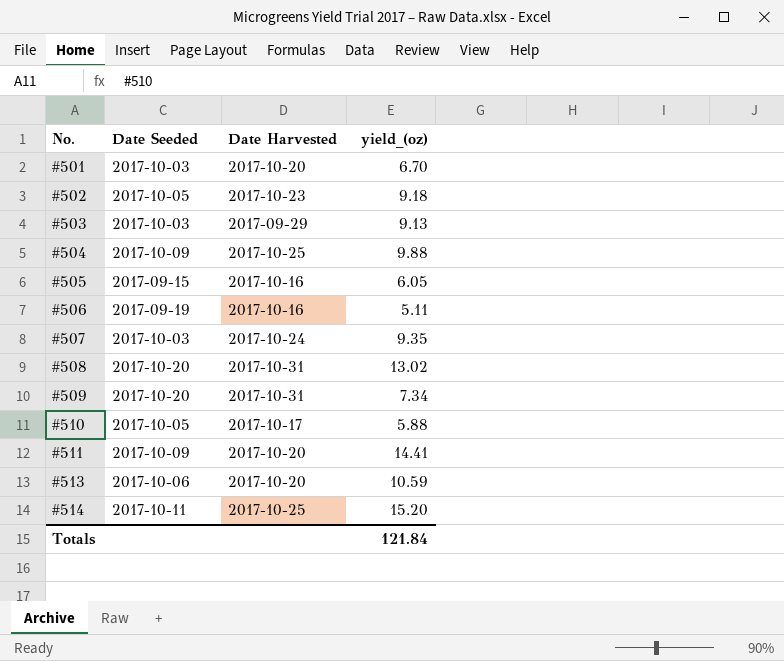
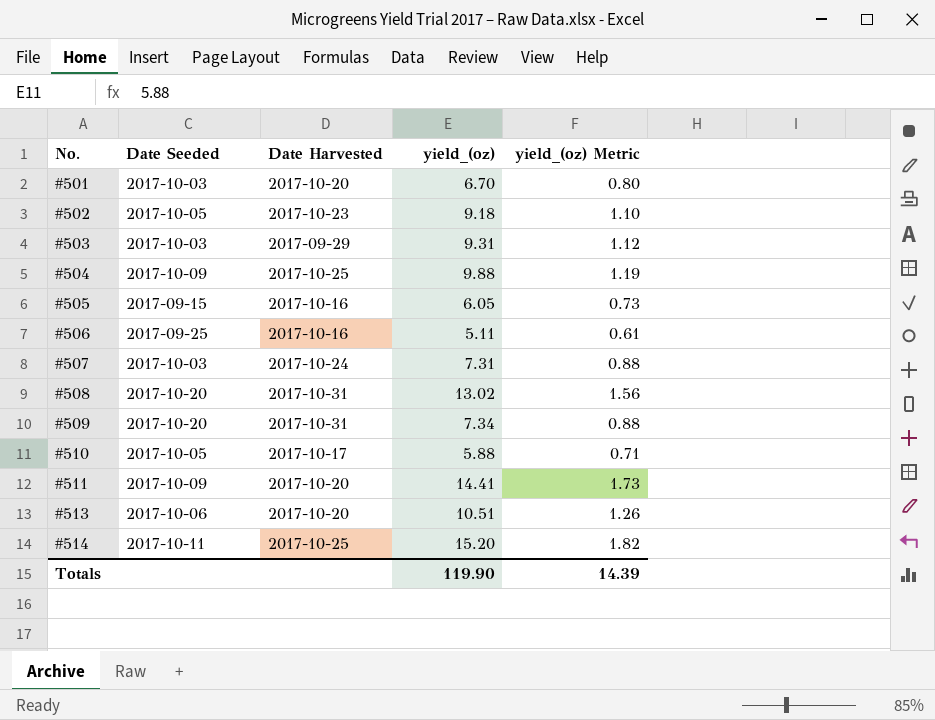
column yield_(oz) Metric | formula: none -> [yield_(oz)] * 0.12
#503 | yield_(oz): 9.13 -> 9.31
#506 | Date Seeded: 2017-09-19 -> 2017-09-25
#507 | yield_(oz): 9.35 -> 7.31
#513 | yield_(oz): 10.59 -> 10.51
Totals | yield_(oz): 121.84 -> 119.90

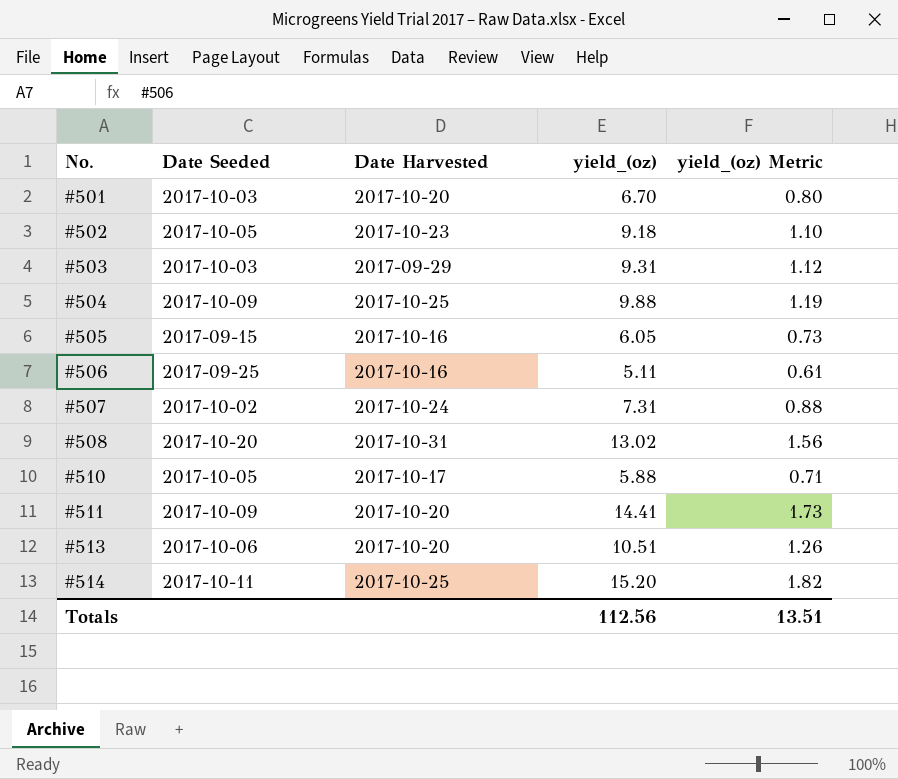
row #509: 2017-10-20 | 2017-10-31 | 7.34 | 0.88 -> none
#507 | Date Seeded: 2017-10-03 -> 2017-10-02
Totals | yield_(oz): 119.90 -> 112.56
Totals | yield_(oz) Metric: 14.39 -> 13.51

